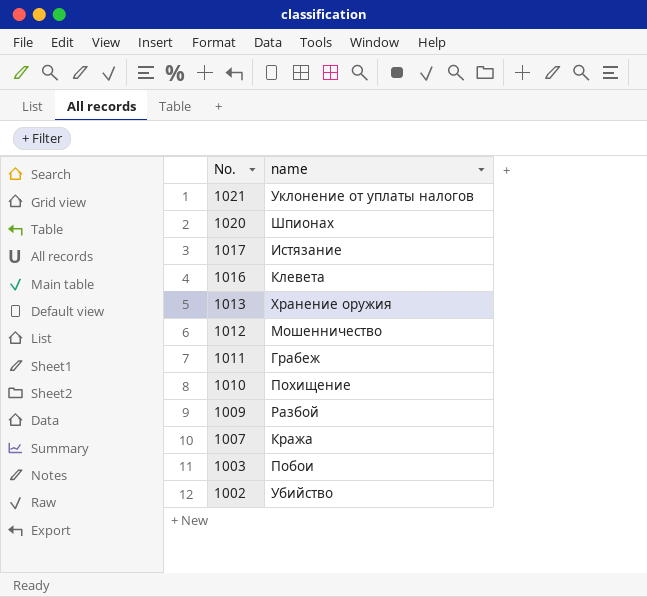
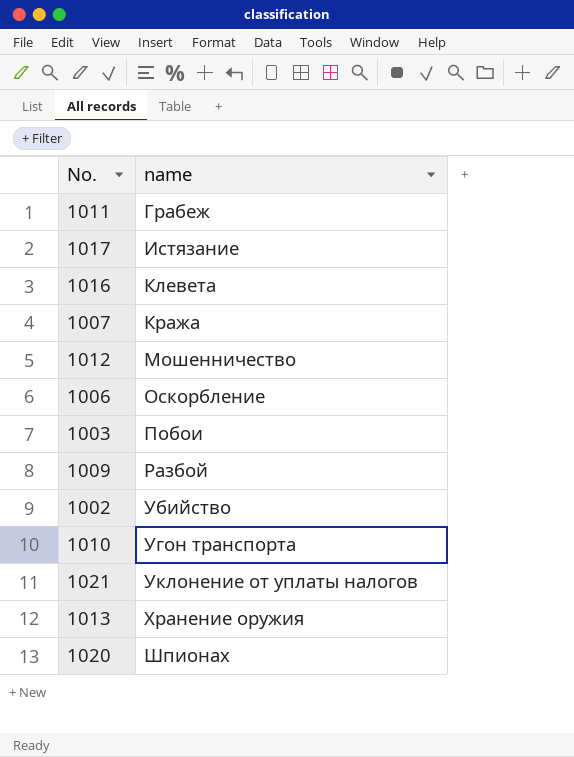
row order: No. descending -> name ascending
row 1006: none -> Оскорбление
1010 | name: Похищение -> Угон транспорта

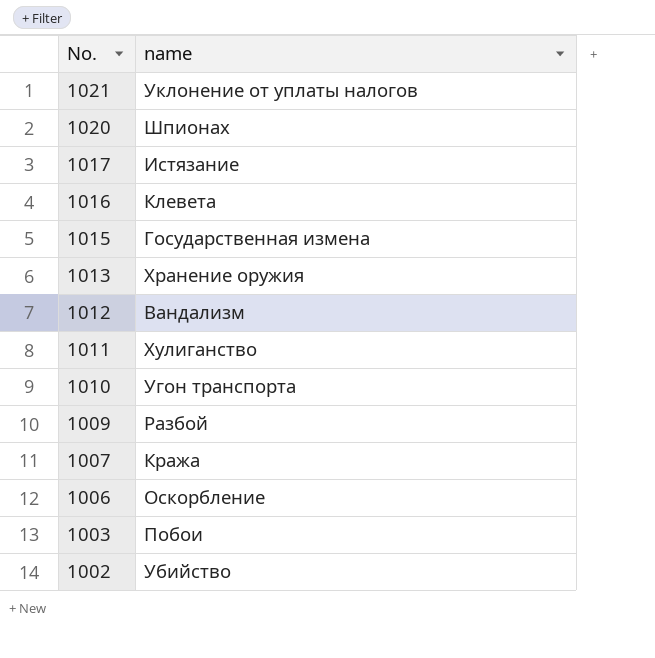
row order: name ascending -> No. descending
row 1015: none -> Государственная измена
1012 | name: Мошенничество -> Вандализм
1011 | name: Грабеж -> Хулиганство

